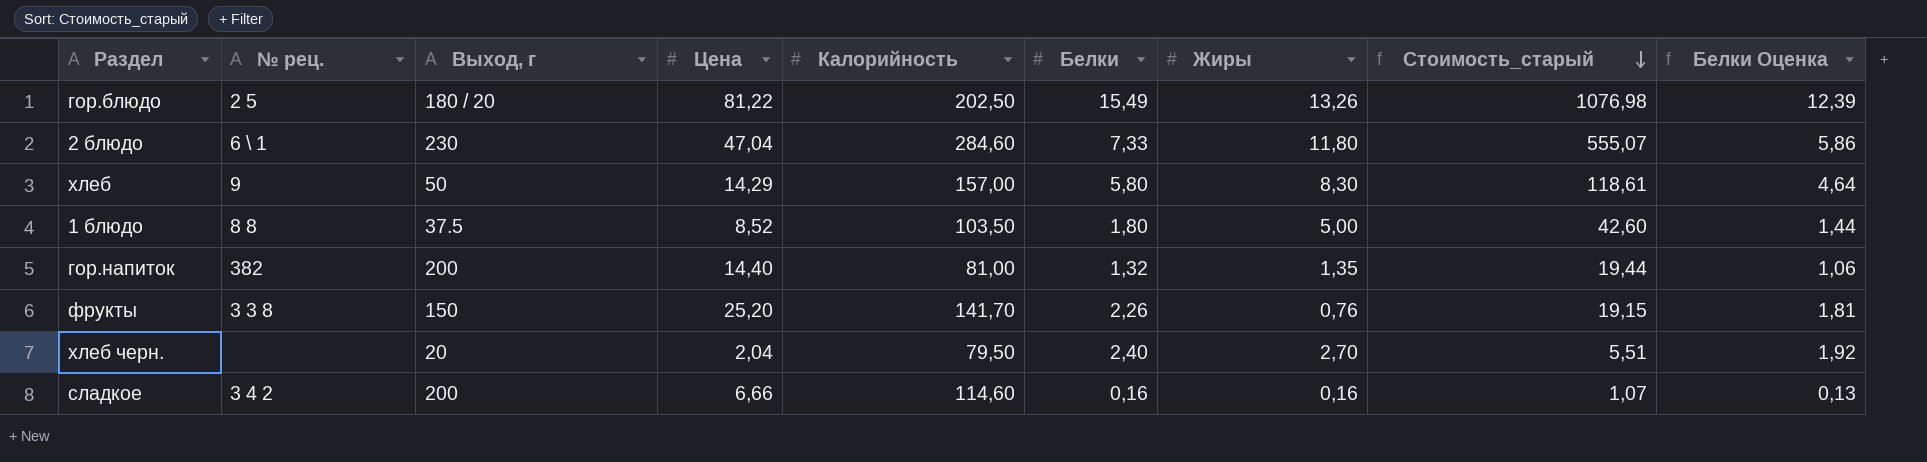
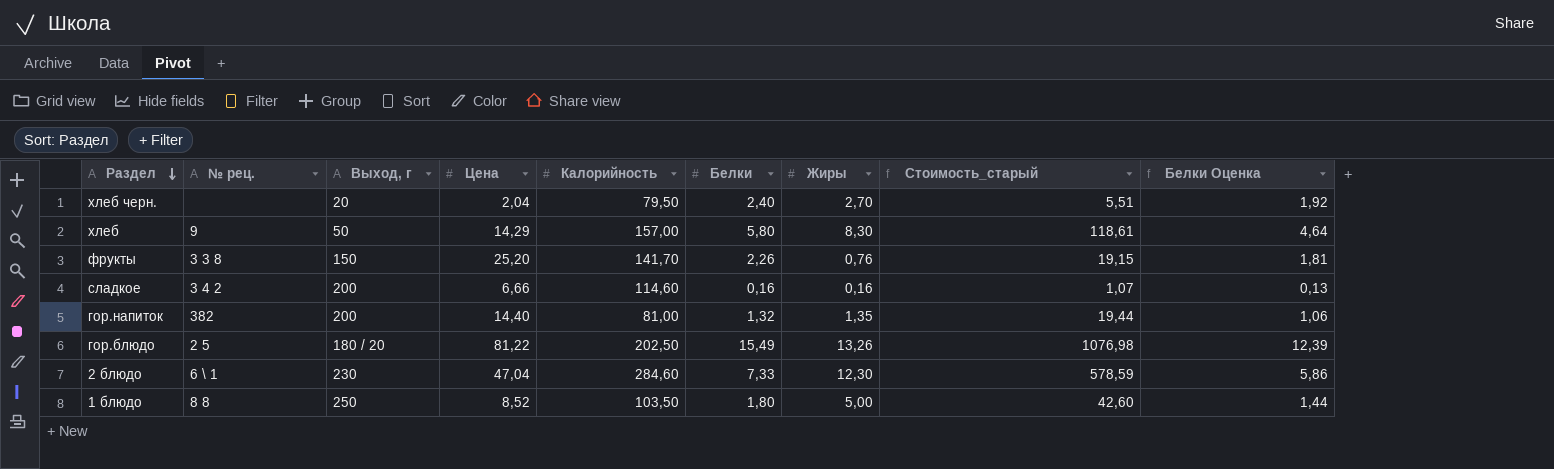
row order: Стоимость_старый descending -> Раздел descending
2 блюдо | Жиры: 11,80 -> 12,30
2 блюдо | Стоимость_старый: 555,07 -> 578,59
1 блюдо | Выход, г: 37.5 -> 250

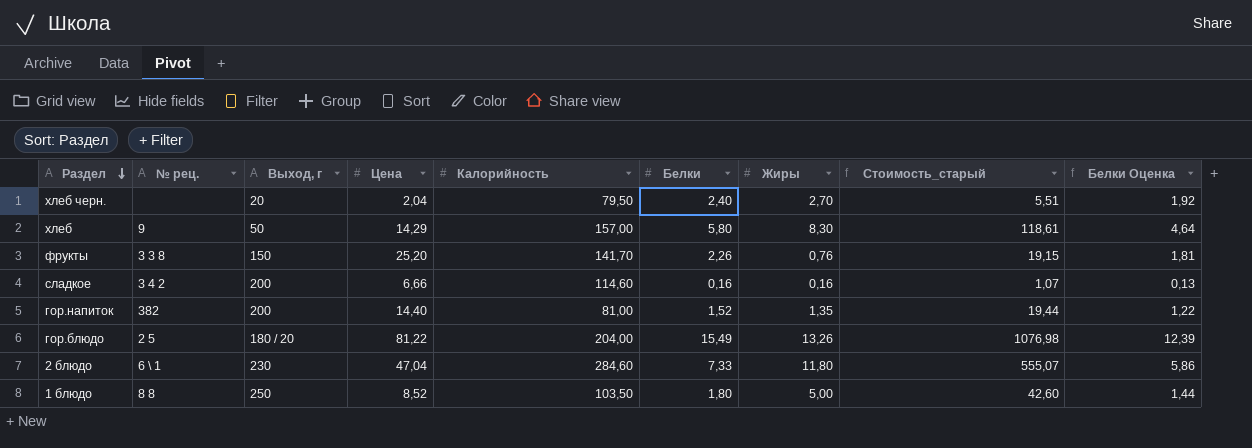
гор.напиток | Белки: 1,32 -> 1,52
гор.напиток | Белки Оценка: 1,06 -> 1,22
гор.блюдо | Калорийность: 202,50 -> 204,00
2 блюдо | Жиры: 12,30 -> 11,80
2 блюдо | Стоимость_старый: 578,59 -> 555,07

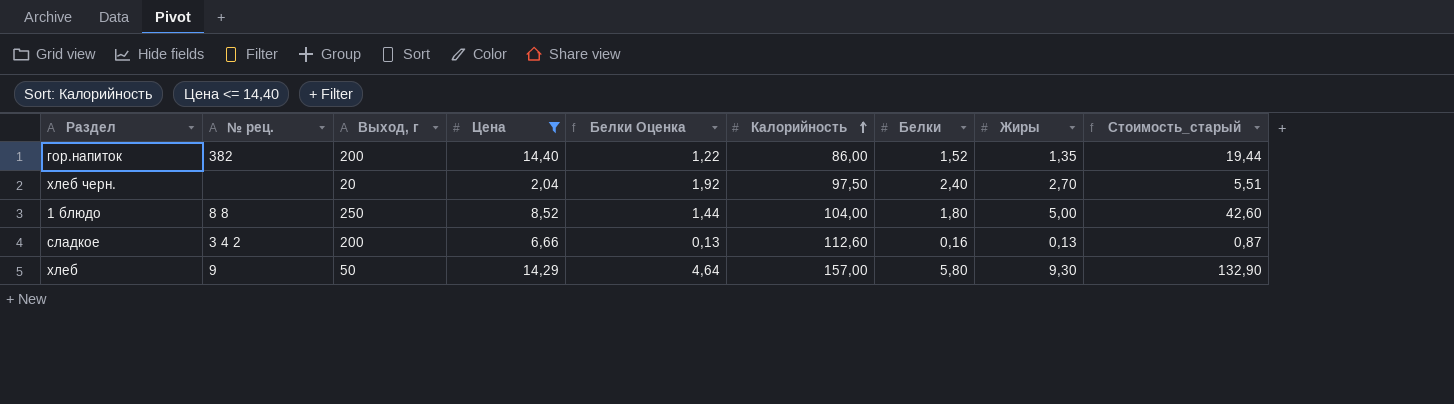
filter: none -> Цена <= 14,40
row order: Раздел descending -> Калорийность ascending
column Белки Оценка | position: 9 -> 5
гор.напиток | Калорийность: 81,00 -> 86,00
хлеб черн. | Калорийность: 79,50 -> 97,50
1 блюдо | Калорийность: 103,50 -> 104,00
сладкое | Калорийность: 114,60 -> 112,60
сладкое | Жиры: 0,16 -> 0,13
сладкое | Стоимость_старый: 1,07 -> 0,87
хлеб | Жиры: 8,30 -> 9,30
хлеб | Стоимость_старый: 118,61 -> 132,90

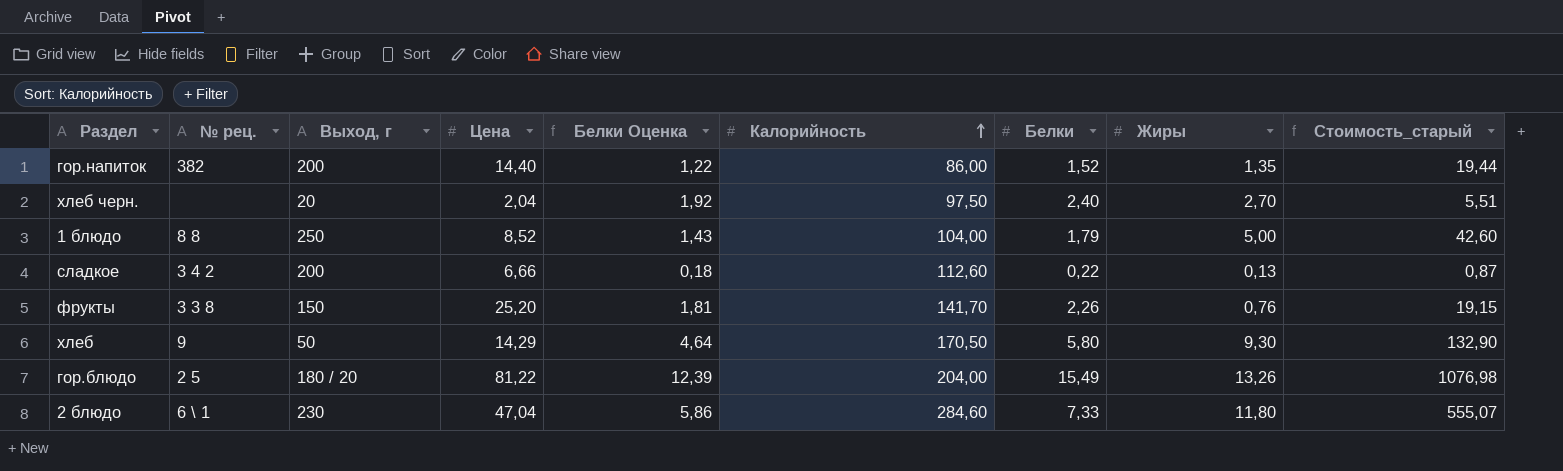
filter: Цена <= 14,40 -> none
1 блюдо | Белки Оценка: 1,44 -> 1,43
1 блюдо | Белки: 1,80 -> 1,79
сладкое | Белки Оценка: 0,13 -> 0,18
сладкое | Белки: 0,16 -> 0,22
хлеб | Калорийность: 157,00 -> 170,50

